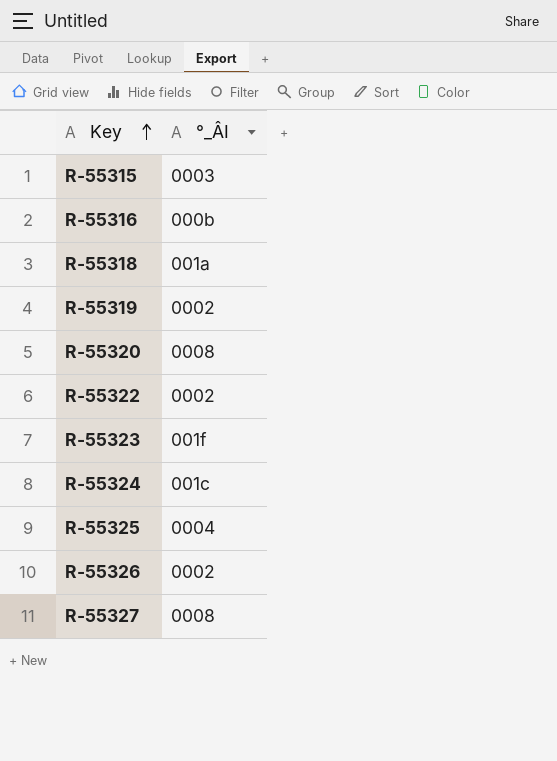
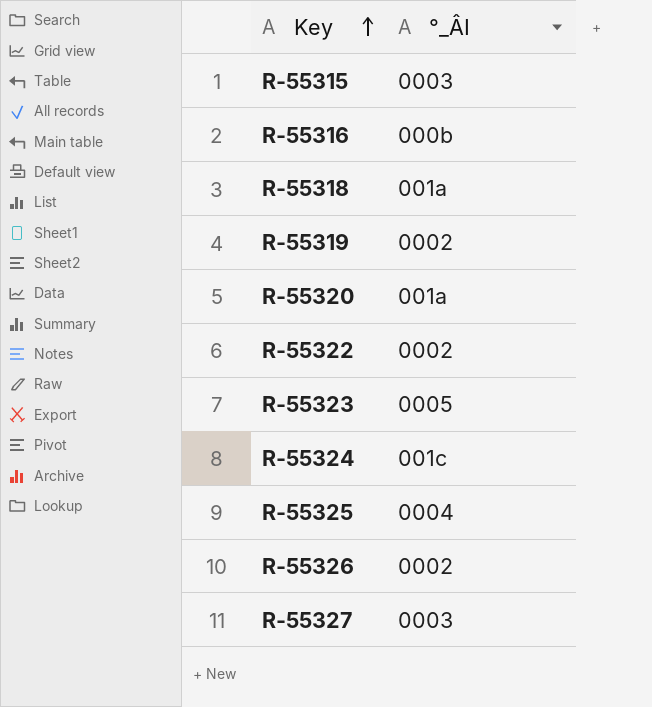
R-55320 | °_ÂI: 0008 -> 001a
R-55323 | °_ÂI: 001f -> 0005
R-55327 | °_ÂI: 0008 -> 0003

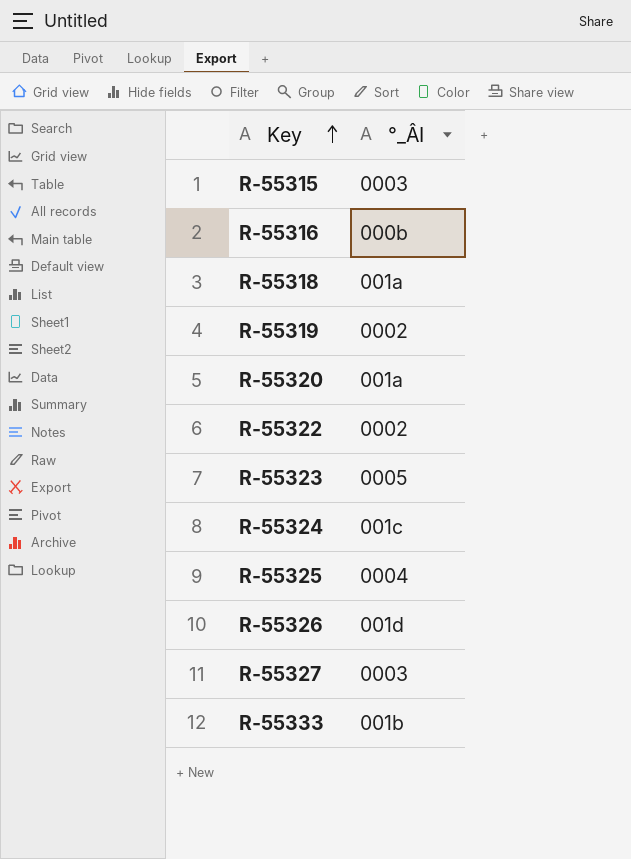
R-55326 | °_ÂI: 0002 -> 001d
row R-55333: none -> 001b

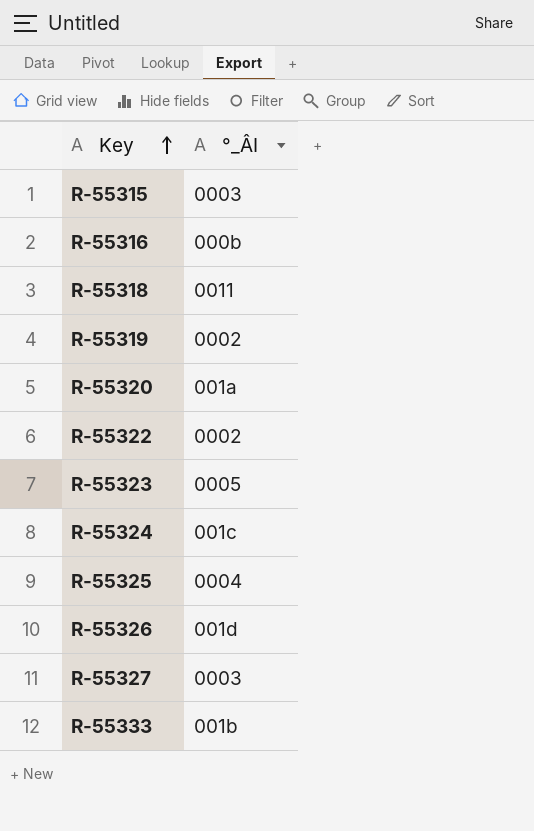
R-55318 | °_ÂI: 001a -> 0011

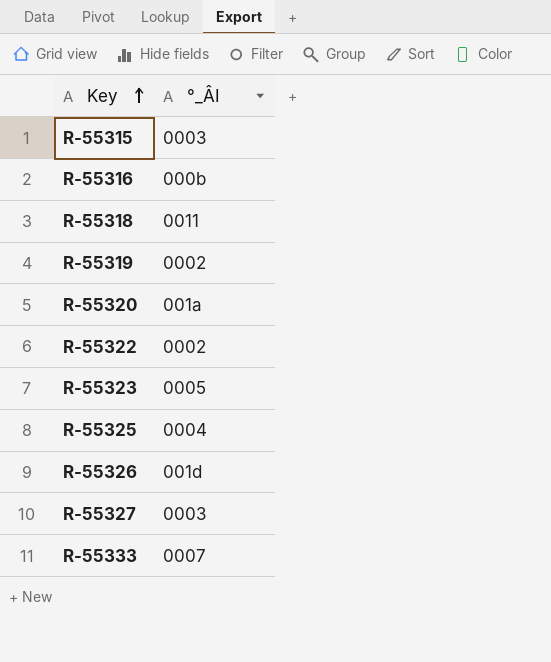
row R-55324: 001c -> none
R-55333 | °_ÂI: 001b -> 0007

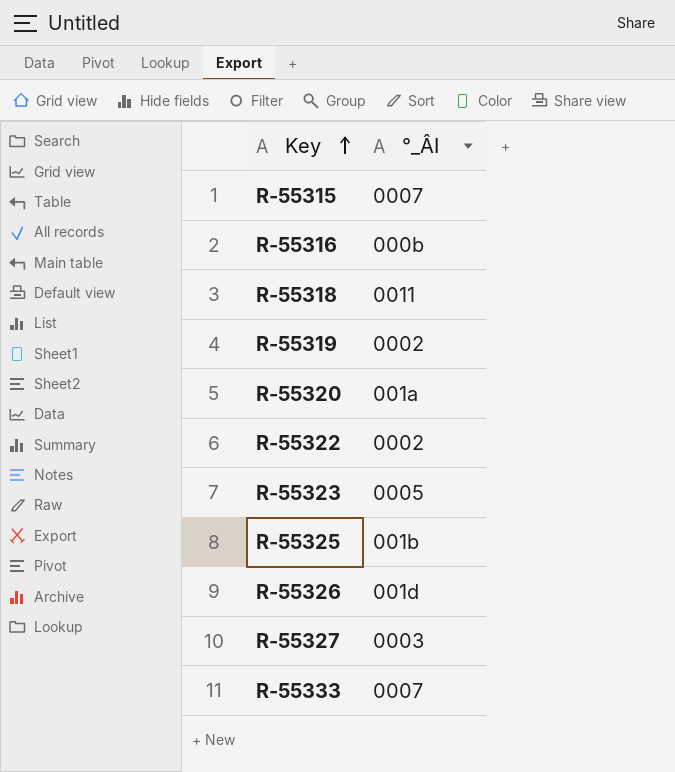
R-55315 | °_ÂI: 0003 -> 0007
R-55325 | °_ÂI: 0004 -> 001b

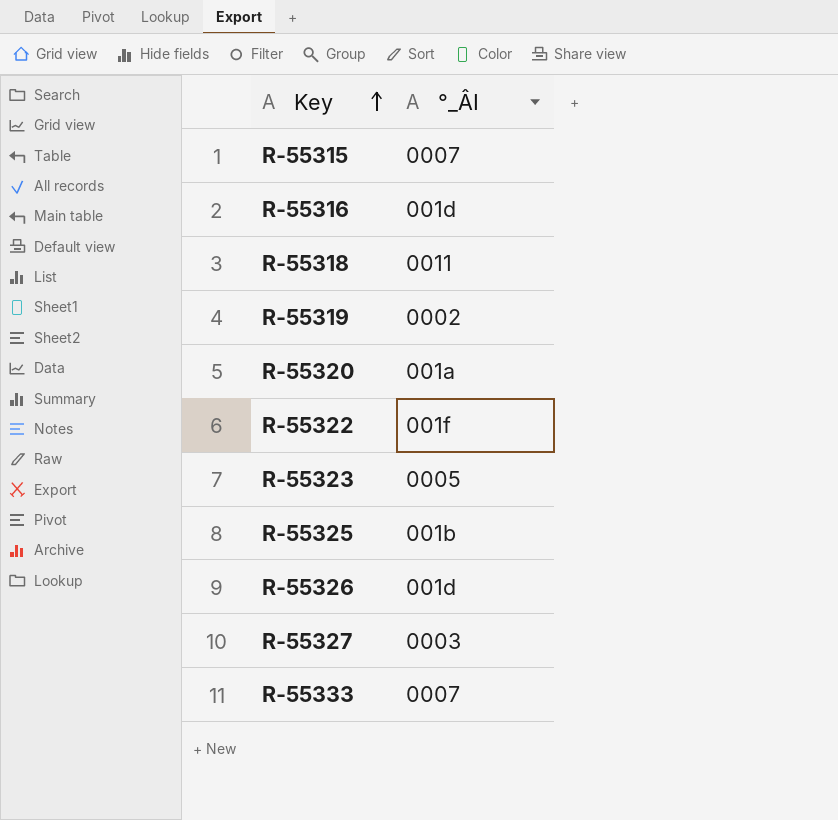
R-55316 | °_ÂI: 000b -> 001d
R-55322 | °_ÂI: 0002 -> 001f

